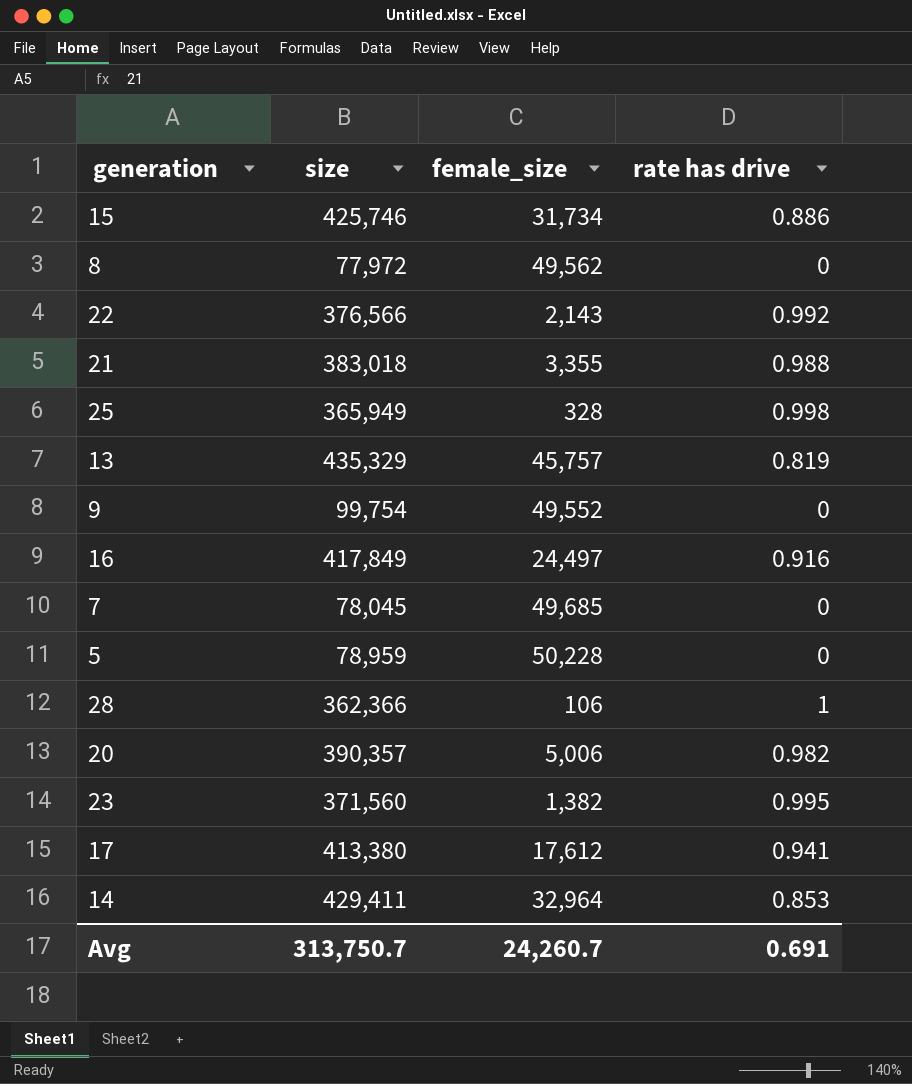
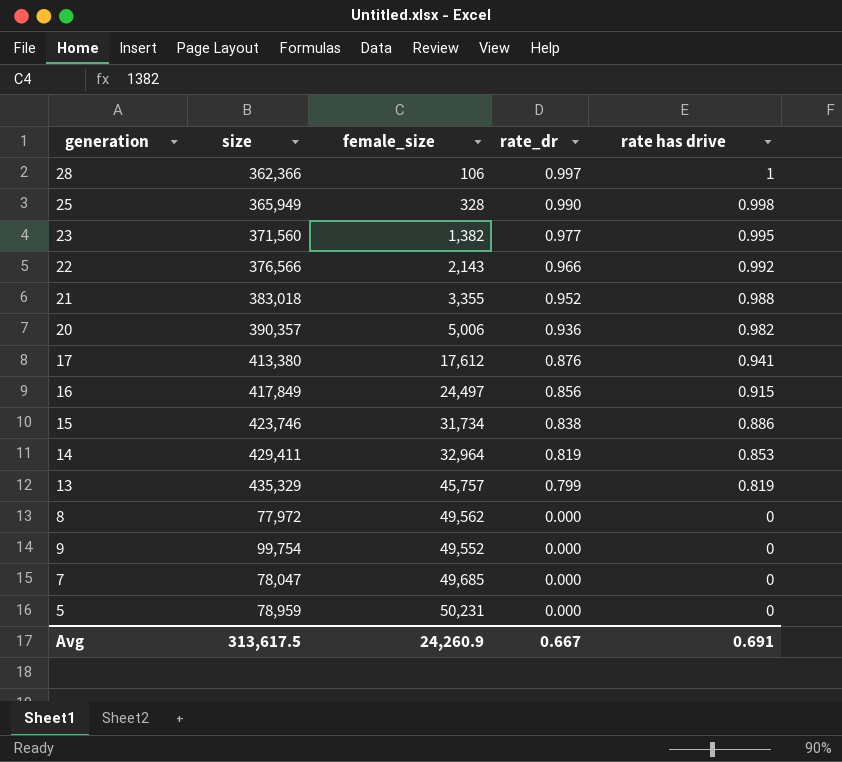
row order: none -> rate_dr descending
column rate_dr | position: none -> 4
16 | rate has drive: 0.916 -> 0.915
15 | size: 425,746 -> 423,746
7 | size: 78,045 -> 78,047
5 | female_size: 50,228 -> 50,231
Avg | size: 313,750.7 -> 313,617.5
Avg | female_size: 24,260.7 -> 24,260.9

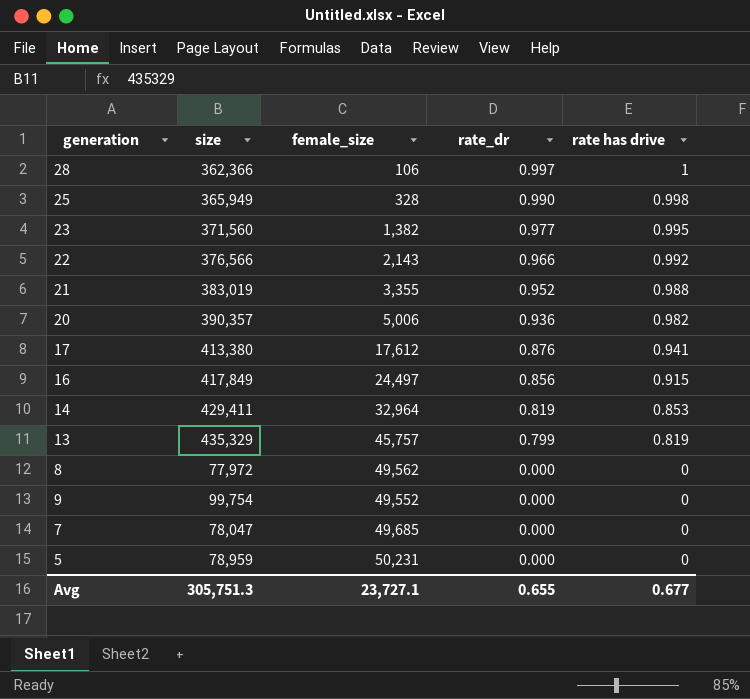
row 15: 423,746 | 31,734 | 0.838 | 0.886 -> none
21 | size: 383,018 -> 383,019
Avg | size: 313,617.5 -> 305,751.3
Avg | female_size: 24,260.9 -> 23,727.1
Avg | rate_dr: 0.667 -> 0.655
Avg | rate has drive: 0.691 -> 0.677

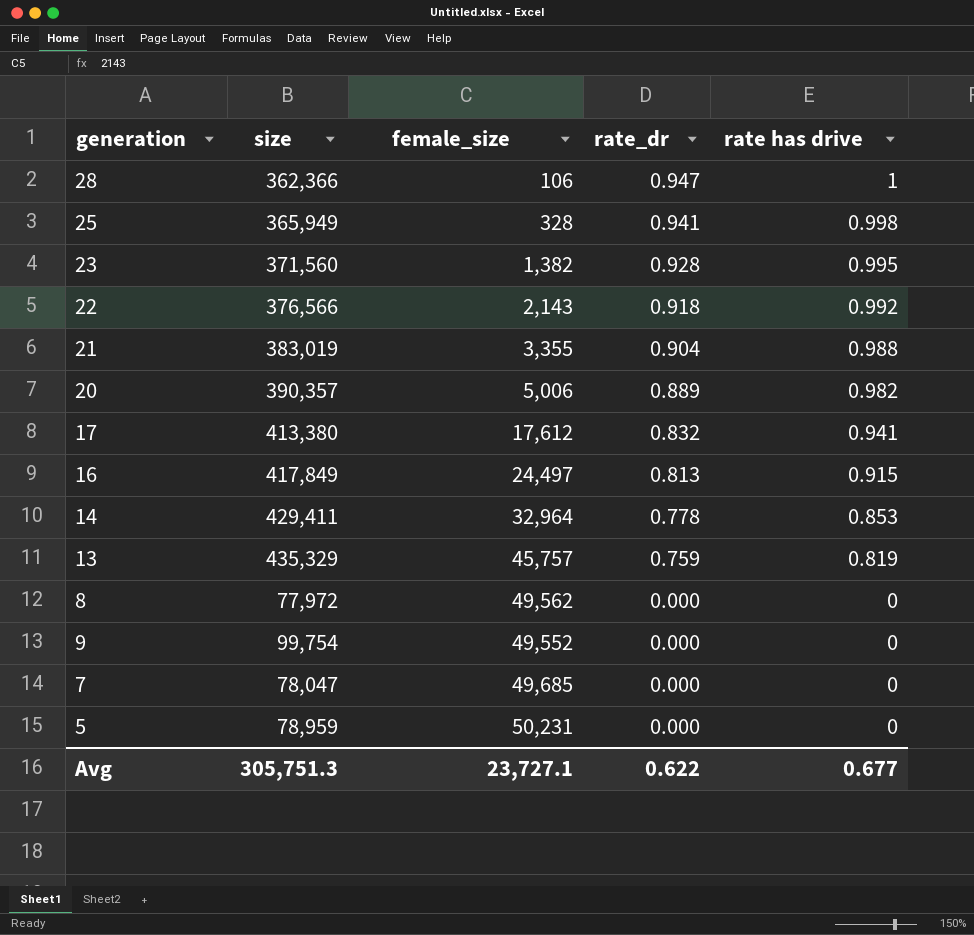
28 | rate_dr: 0.997 -> 0.947
25 | rate_dr: 0.990 -> 0.941
23 | rate_dr: 0.977 -> 0.928
22 | rate_dr: 0.966 -> 0.918
21 | rate_dr: 0.952 -> 0.904
20 | rate_dr: 0.936 -> 0.889
17 | rate_dr: 0.876 -> 0.832
16 | rate_dr: 0.856 -> 0.813
14 | rate_dr: 0.819 -> 0.778
13 | rate_dr: 0.799 -> 0.759
Avg | rate_dr: 0.655 -> 0.622

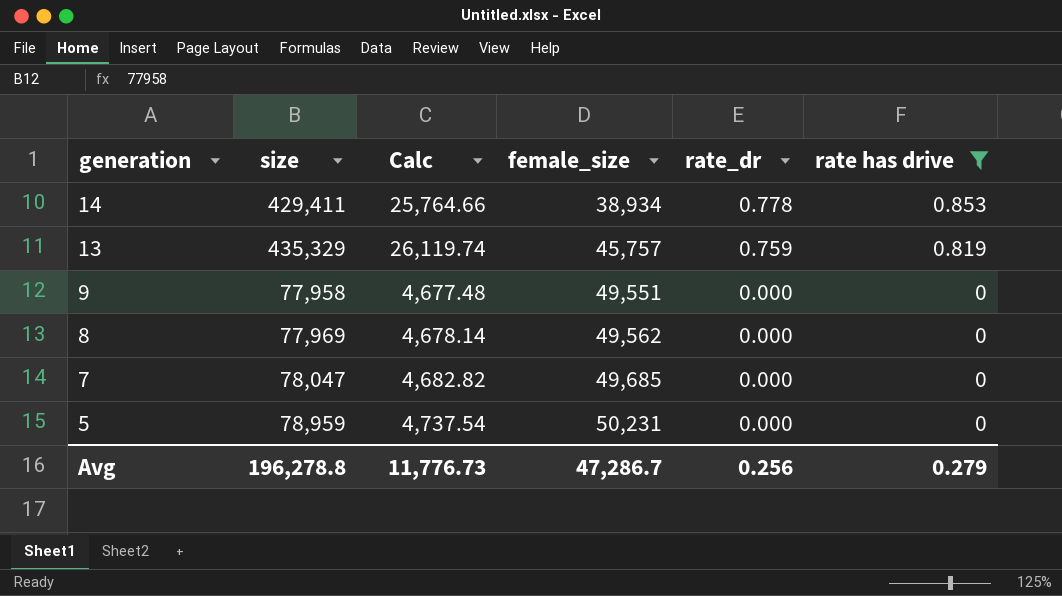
filter: none -> rate has drive <= 0.853
row order: rate_dr descending -> generation descending
column Calc | formula: none -> [size] * 0.06
14 | female_size: 32,964 -> 38,934
9 | size: 99,754 -> 77,958
9 | female_size: 49,552 -> 49,551
8 | size: 77,972 -> 77,969
Avg | size: 305,751.3 -> 196,278.8
Avg | female_size: 23,727.1 -> 47,286.7
Avg | rate_dr: 0.622 -> 0.256
Avg | rate has drive: 0.677 -> 0.279

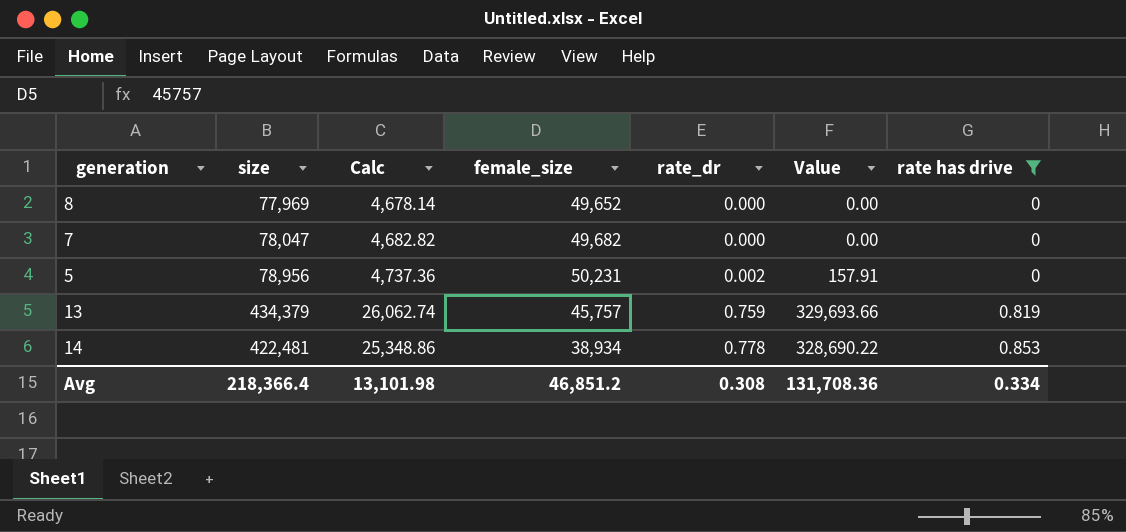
row order: generation descending -> rate_dr ascending
column Value | formula: none -> [size] * [rate_dr]
row 9: 77,958 | 4,677.48 | 49,551 | 0.000 | 0 -> none
8 | female_size: 49,562 -> 49,652
7 | female_size: 49,685 -> 49,682
5 | size: 78,959 -> 78,956
5 | Calc: 4,737.54 -> 4,737.36
5 | rate_dr: 0.000 -> 0.002
13 | size: 435,329 -> 434,379
13 | Calc: 26,119.74 -> 26,062.74
14 | size: 429,411 -> 422,481
14 | Calc: 25,764.66 -> 25,348.86
Avg | size: 196,278.8 -> 218,366.4
Avg | Calc: 11,776.73 -> 13,101.98
Avg | female_size: 47,286.7 -> 46,851.2
Avg | rate_dr: 0.256 -> 0.308
Avg | rate has drive: 0.279 -> 0.334

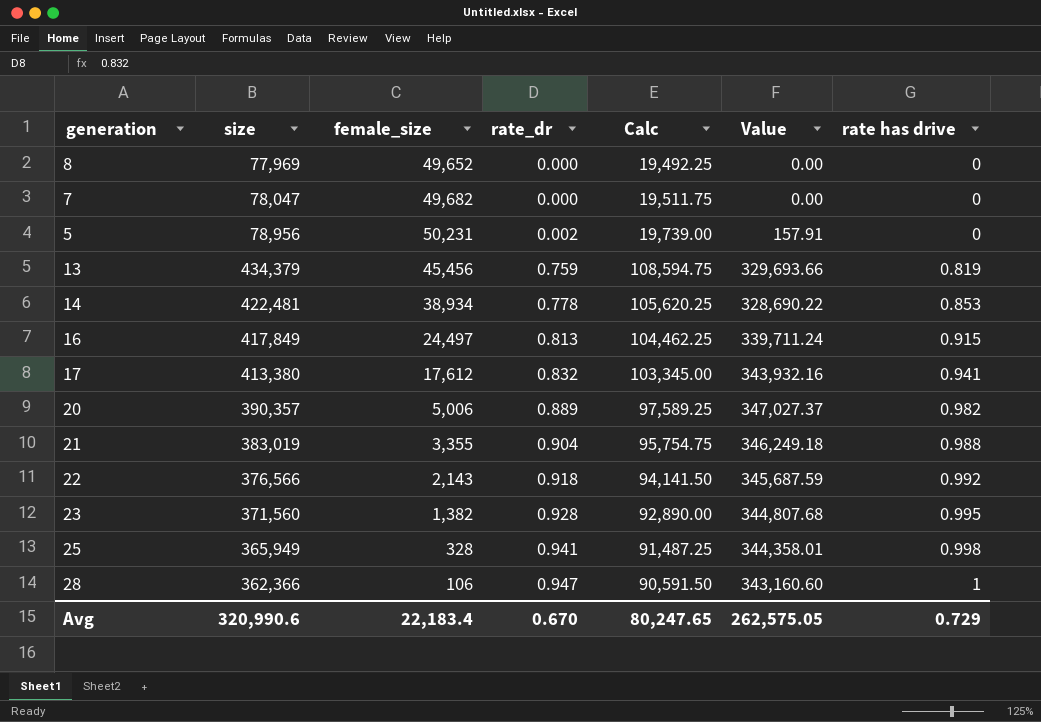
filter: rate has drive <= 0.853 -> none
column Calc | formula: [size] * 0.06 -> [size] * 0.25
column Calc | position: 3 -> 5
13 | female_size: 45,757 -> 45,456
Avg | size: 218,366.4 -> 320,990.6
Avg | female_size: 46,851.2 -> 22,183.4
Avg | rate_dr: 0.308 -> 0.670
Avg | Calc: 13,101.98 -> 80,247.65
Avg | Value: 131,708.36 -> 262,575.05
Avg | rate has drive: 0.334 -> 0.729

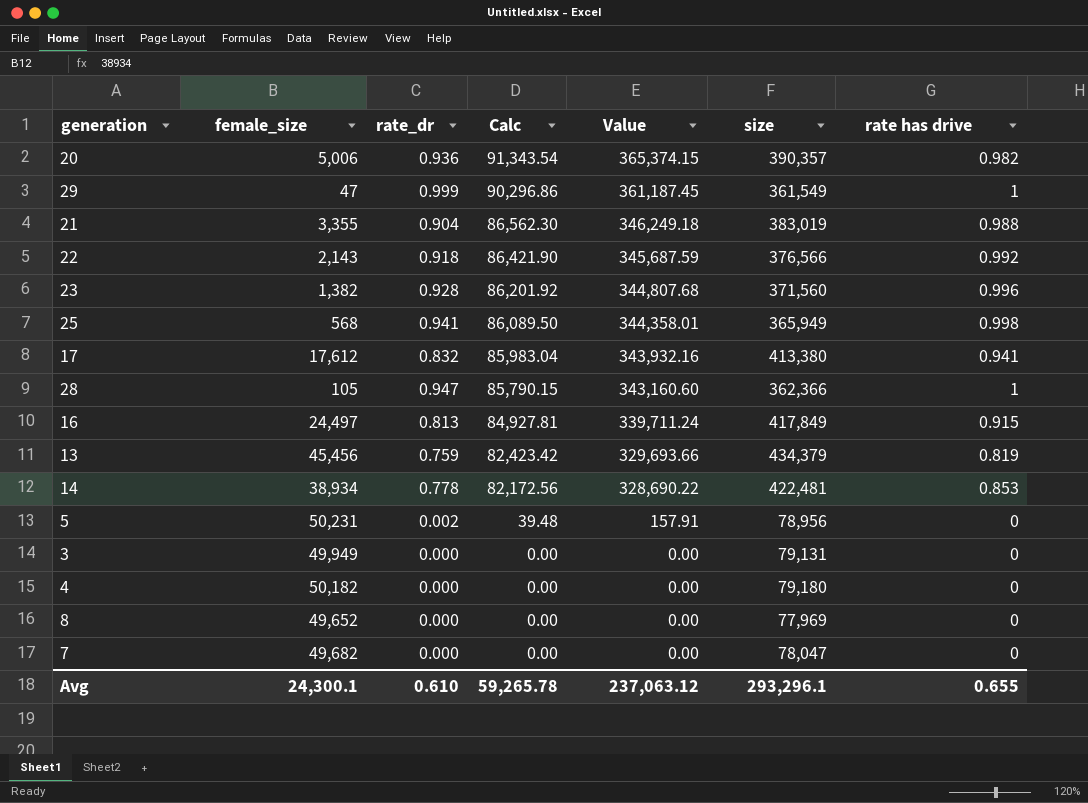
row order: rate_dr ascending -> Calc descending
column Calc | formula: [size] * 0.25 -> [Value] * 0.25
column size | position: 2 -> 6
20 | rate_dr: 0.889 -> 0.936
20 | Value: 347,027.37 -> 365,374.15
row 29: none -> 47 | 0.999 | 90,296.86 | 361,187.45 | 361,549 | 1
23 | rate has drive: 0.995 -> 0.996
25 | female_size: 328 -> 568
28 | female_size: 106 -> 105
row 3: none -> 49,949 | 0.000 | 0.00 | 0.00 | 79,131 | 0
row 4: none -> 50,182 | 0.000 | 0.00 | 0.00 | 79,180 | 0
Avg | female_size: 22,183.4 -> 24,300.1
Avg | rate_dr: 0.670 -> 0.610
Avg | Calc: 80,247.65 -> 59,265.78
Avg | Value: 262,575.05 -> 237,063.12
Avg | size: 320,990.6 -> 293,296.1
Avg | rate has drive: 0.729 -> 0.655

